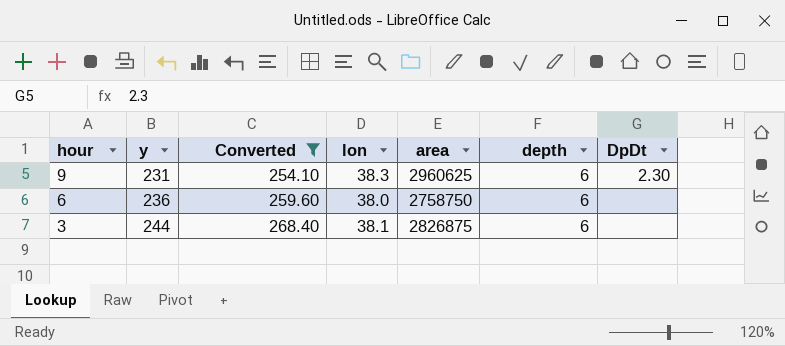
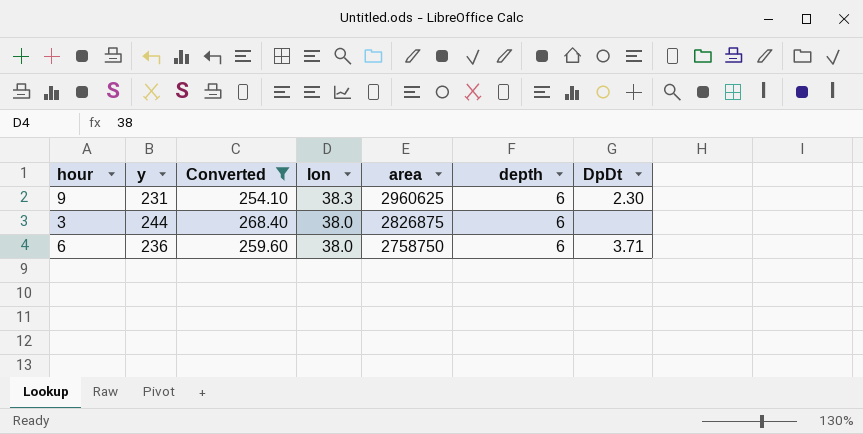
row order: hour descending -> lon descending
3 | lon: 38.1 -> 38.0
6 | DpDt: none -> 3.71

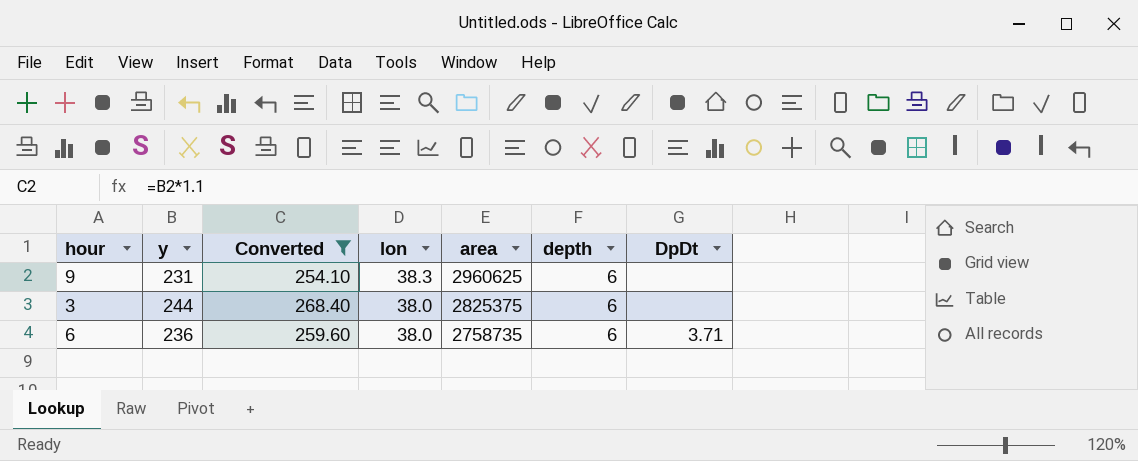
9 | DpDt: 2.30 -> none
3 | area: 2826875 -> 2825375
6 | area: 2758750 -> 2758735

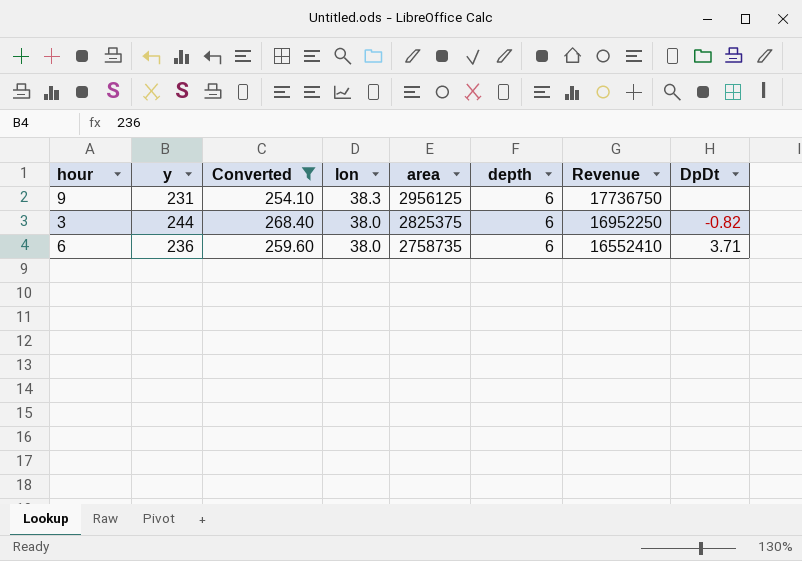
column Revenue | formula: none -> [area] * [depth]
9 | area: 2960625 -> 2956125
3 | DpDt: none -> -0.82

